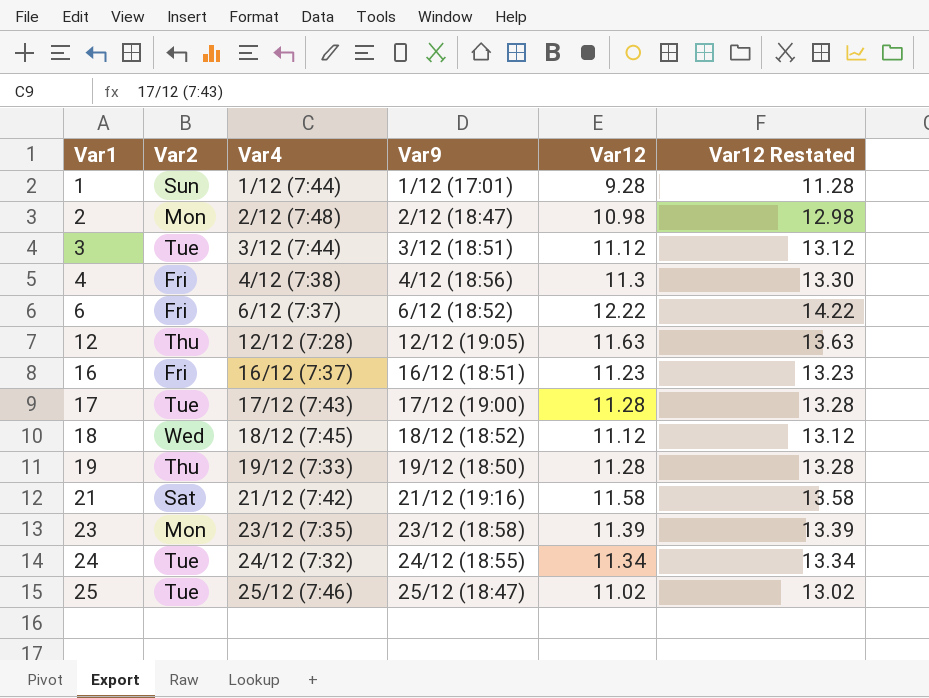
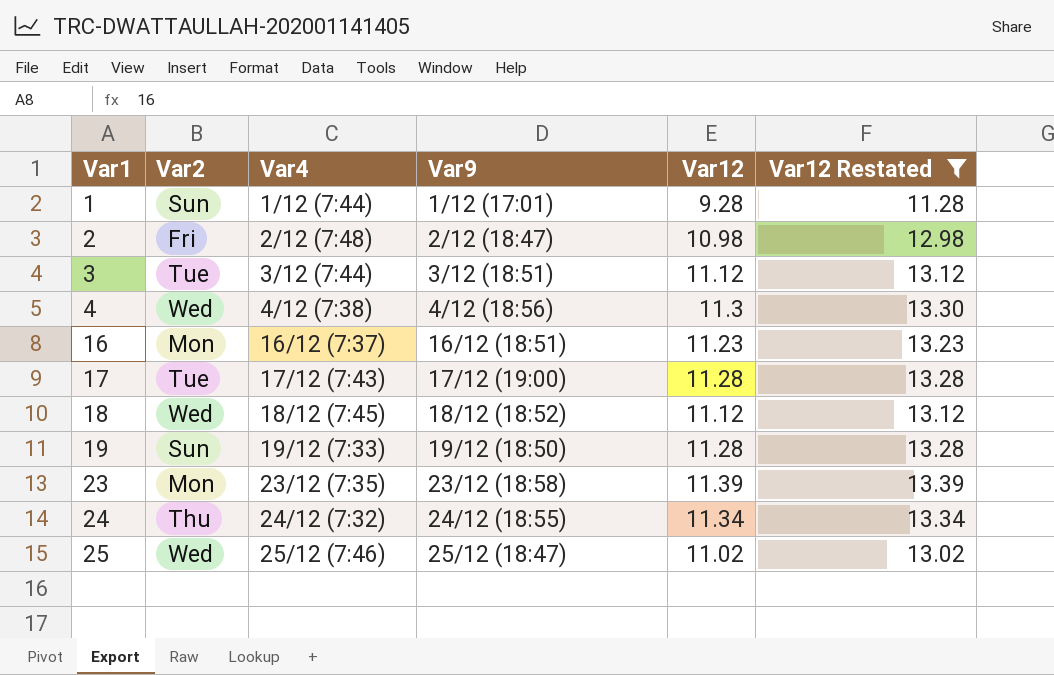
filter: none -> Var12 Restated <= 13.39
2 | Var2: Mon -> Fri
4 | Var2: Fri -> Wed
16 | Var2: Fri -> Mon
19 | Var2: Thu -> Sun
24 | Var2: Tue -> Thu
25 | Var2: Tue -> Wed

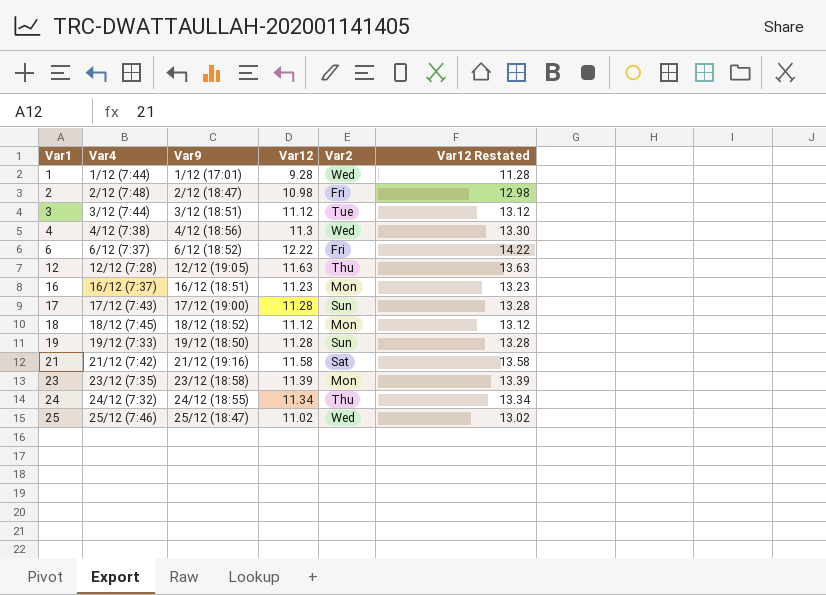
filter: Var12 Restated <= 13.39 -> none
column Var2 | position: 2 -> 5
1 | Var2: Sun -> Wed
17 | Var2: Tue -> Sun
18 | Var2: Wed -> Mon

